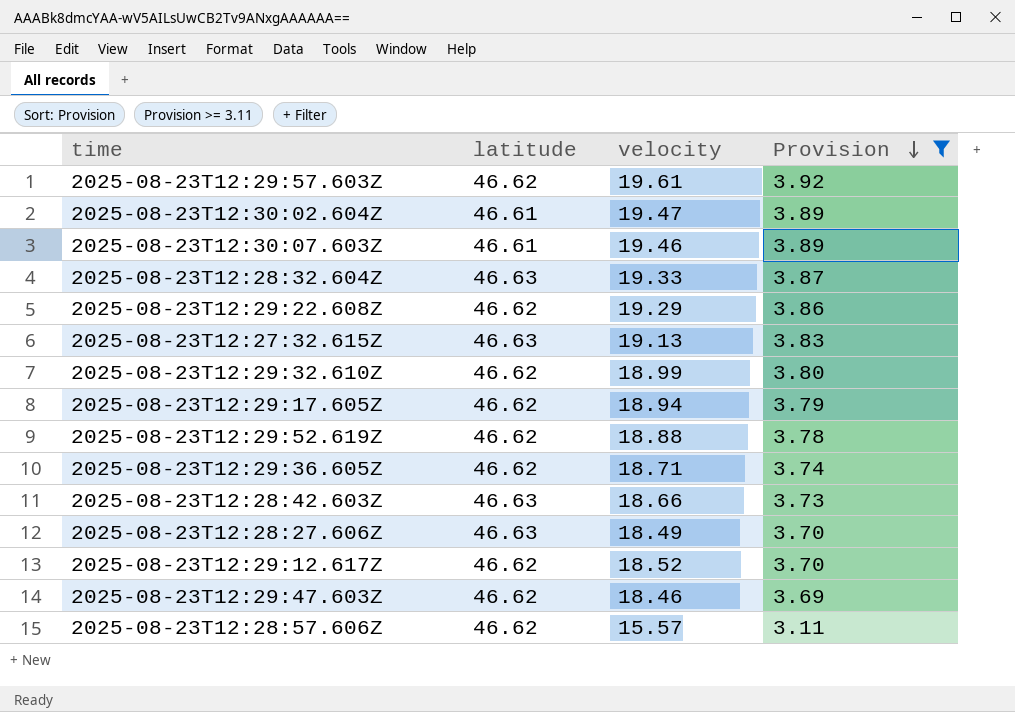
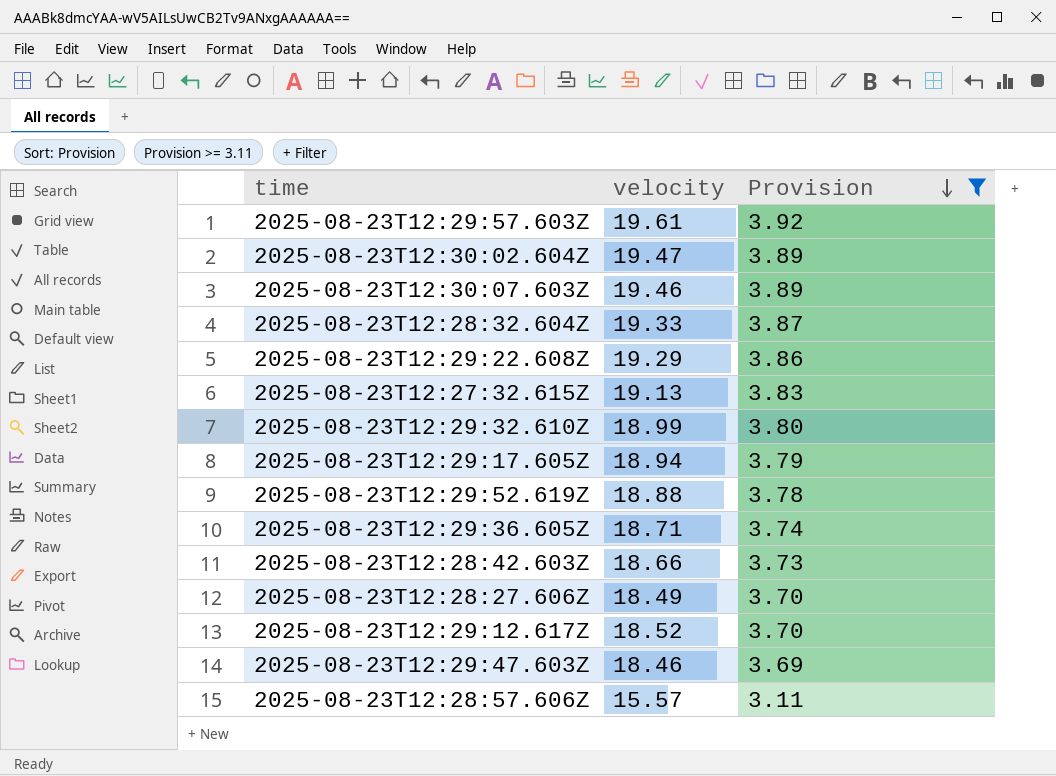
column latitude | position: 2 -> none

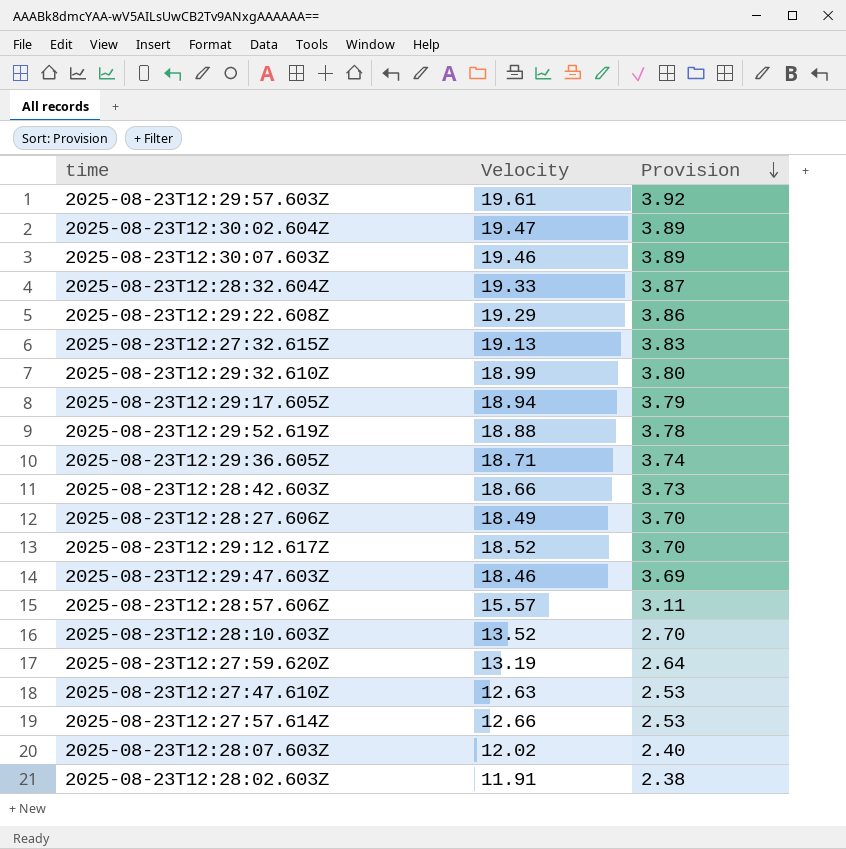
filter: Provision >= 3.11 -> none
column name: velocity -> Velocity

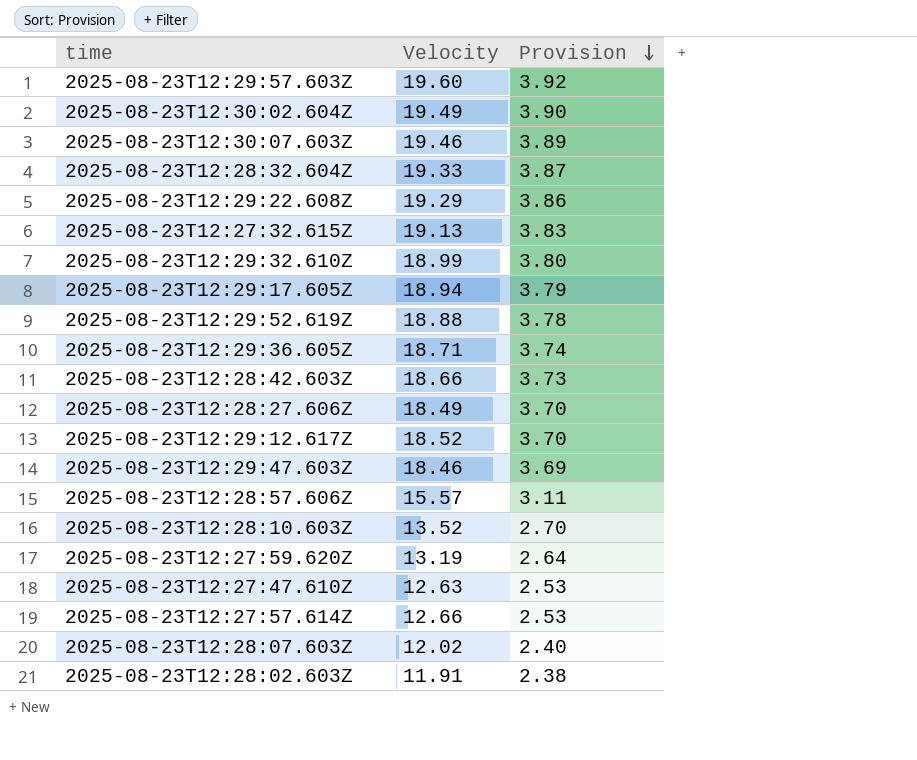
2025-08-23T12:29:57.603Z | Velocity: 19.61 -> 19.60
2025-08-23T12:30:02.604Z | Velocity: 19.47 -> 19.49
2025-08-23T12:30:02.604Z | Provision: 3.89 -> 3.90

